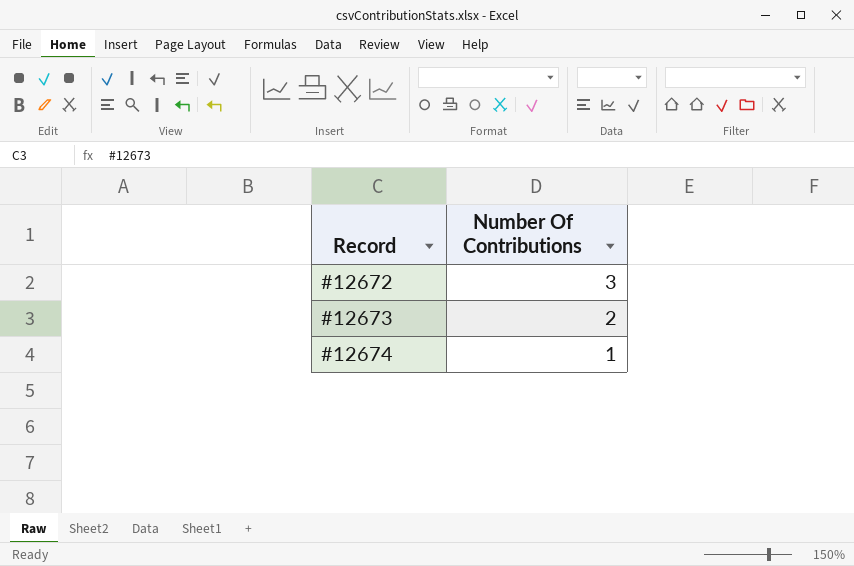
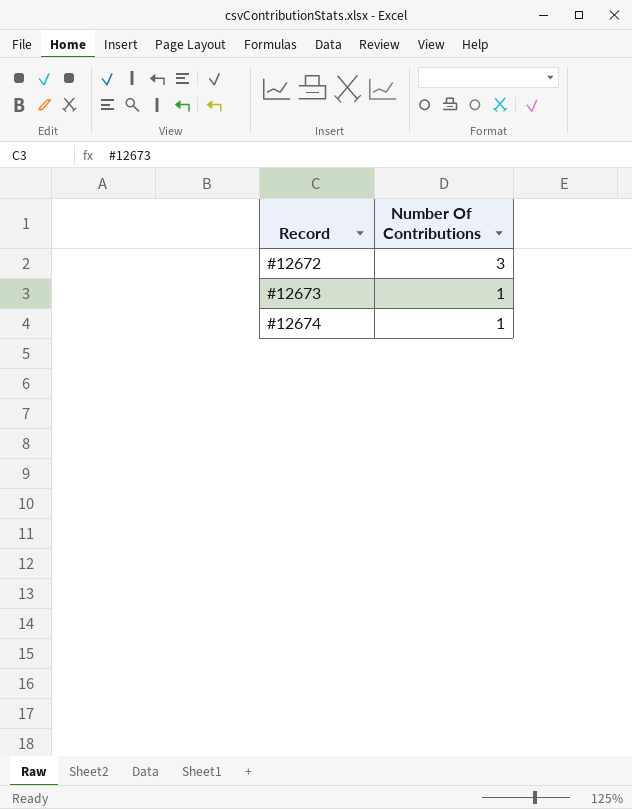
#12673 | Number Of Contributions: 2 -> 1

